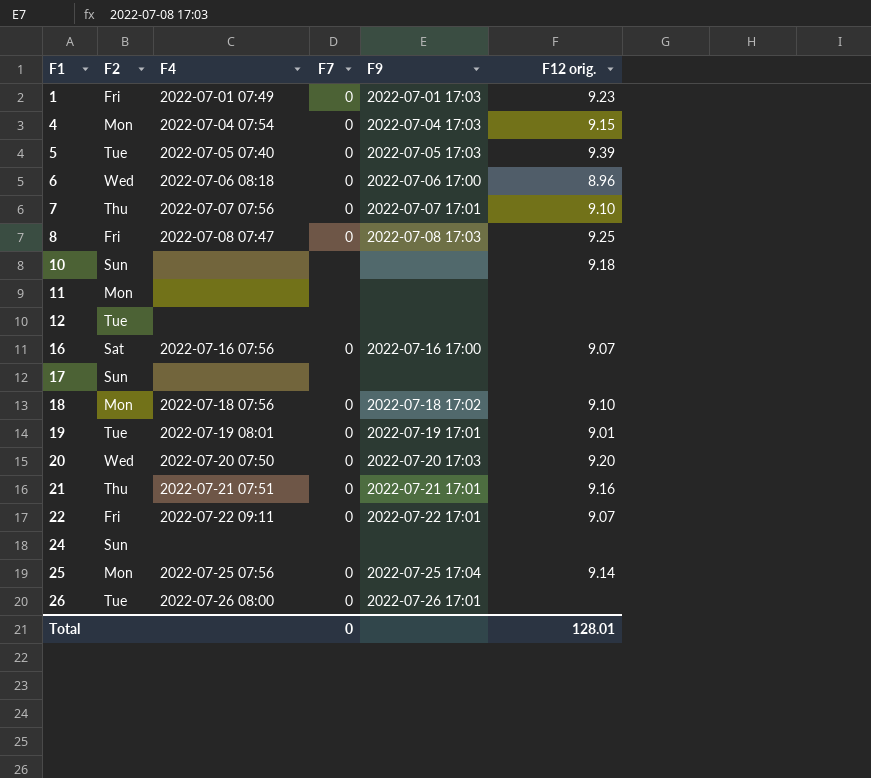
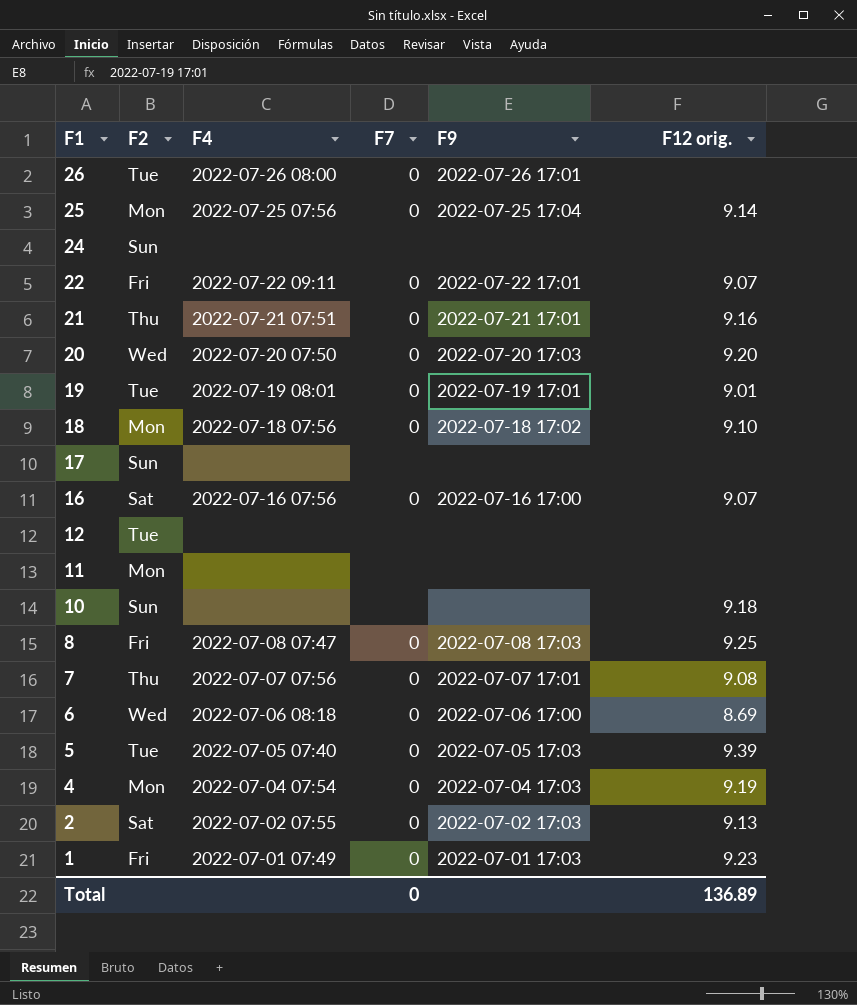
row order: F1 ascending -> F1 descending
7 | F12 orig.: 9.10 -> 9.08
6 | F12 orig.: 8.96 -> 8.69
4 | F12 orig.: 9.15 -> 9.19
row 2: none -> Sat | 2022-07-02 07:55 | 0 | 2022-07-02 17:03 | 9.13
Total | F12 orig.: 128.01 -> 136.89

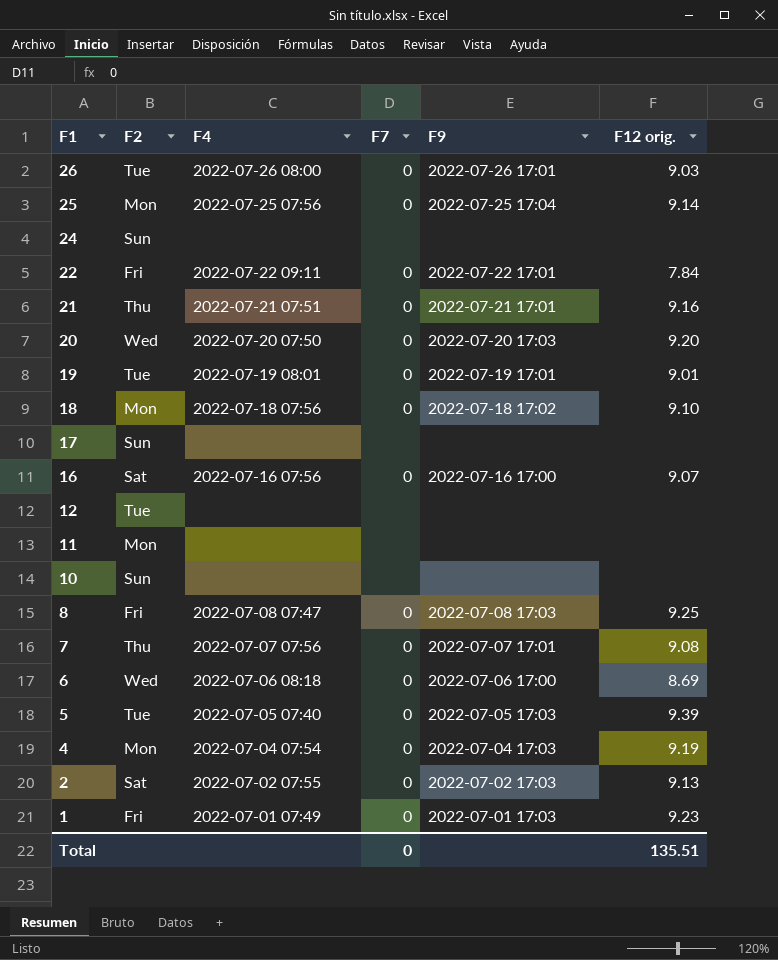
26 | F12 orig.: none -> 9.03
22 | F12 orig.: 9.07 -> 7.84
10 | F12 orig.: 9.18 -> none
Total | F12 orig.: 136.89 -> 135.51

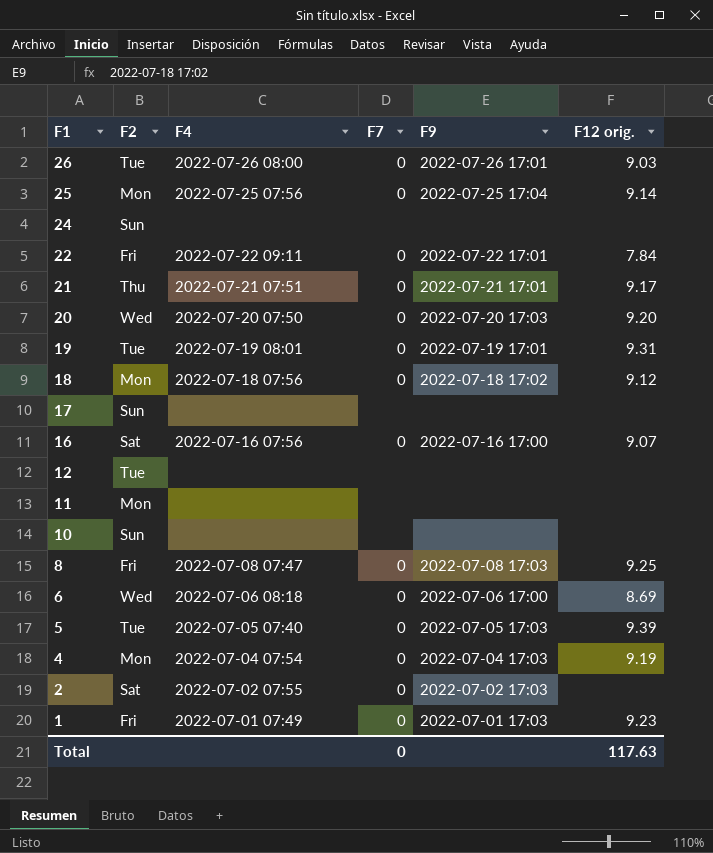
row 7: Thu | 2022-07-07 07:56 | 0 | 2022-07-07 17:01 | 9.08 -> none
21 | F12 orig.: 9.16 -> 9.17
19 | F12 orig.: 9.01 -> 9.31
18 | F12 orig.: 9.10 -> 9.12
2 | F12 orig.: 9.13 -> none
Total | F12 orig.: 135.51 -> 117.63

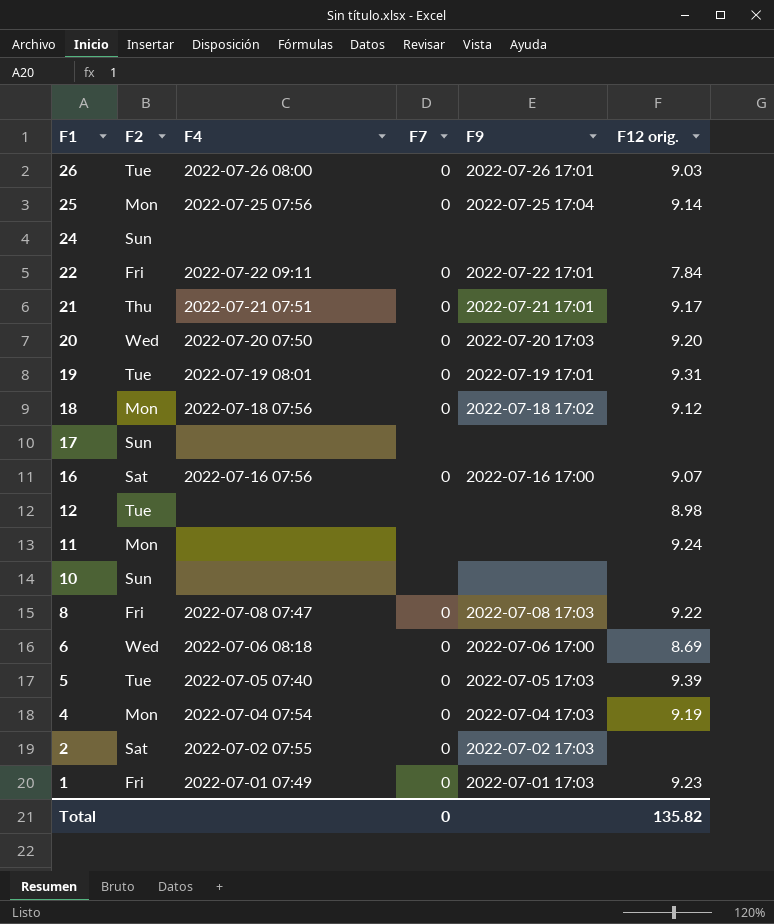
12 | F12 orig.: none -> 8.98
11 | F12 orig.: none -> 9.24
8 | F12 orig.: 9.25 -> 9.22
Total | F12 orig.: 117.63 -> 135.82

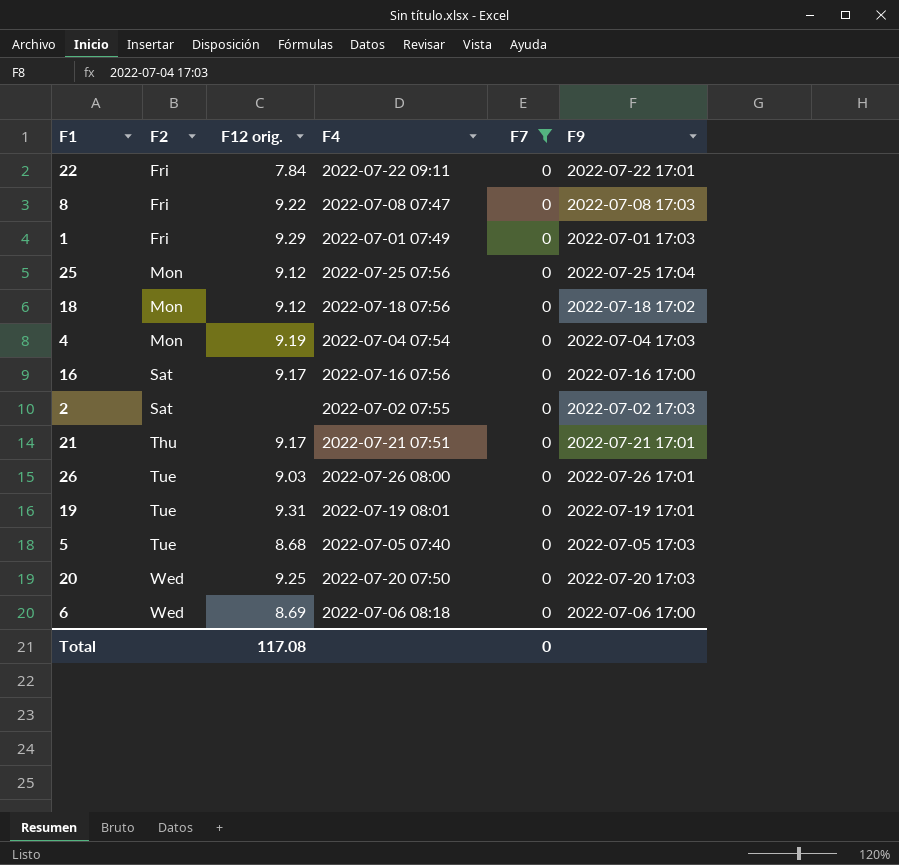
filter: none -> F7 = 0
row order: F1 descending -> F2 ascending
column F12 orig. | position: 6 -> 3
1 | F12 orig.: 9.23 -> 9.29
25 | F12 orig.: 9.14 -> 9.12
16 | F12 orig.: 9.07 -> 9.17
5 | F12 orig.: 9.39 -> 8.68
20 | F12 orig.: 9.20 -> 9.25
Total | F12 orig.: 135.82 -> 117.08

